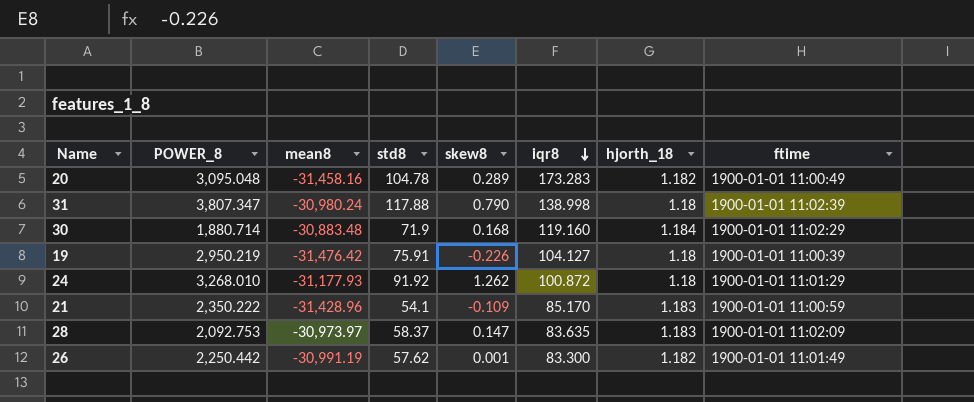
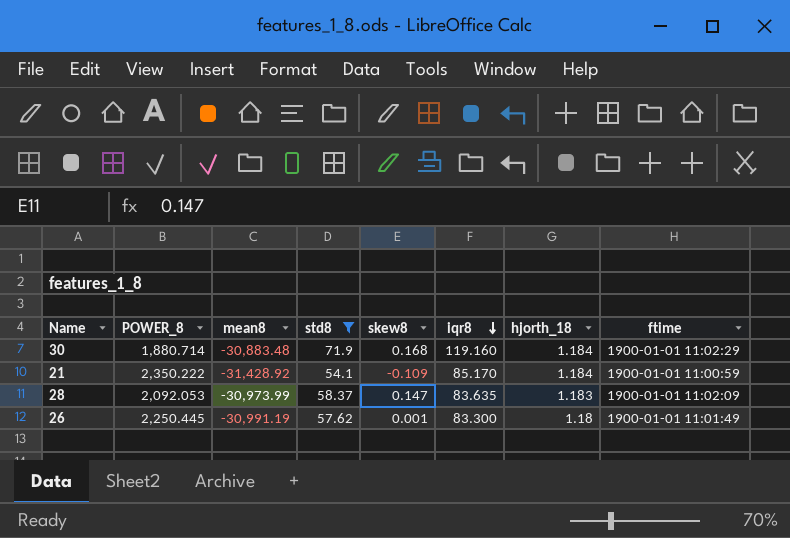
filter: none -> std8 <= 71.9
21 | mean8: -31,428.96 -> -31,428.92
21 | hjorth_18: 1.183 -> 1.184
28 | POWER_8: 2,092.753 -> 2,092.053
28 | mean8: -30,973.97 -> -30,973.99
26 | POWER_8: 2,250.442 -> 2,250.445
26 | hjorth_18: 1.182 -> 1.18

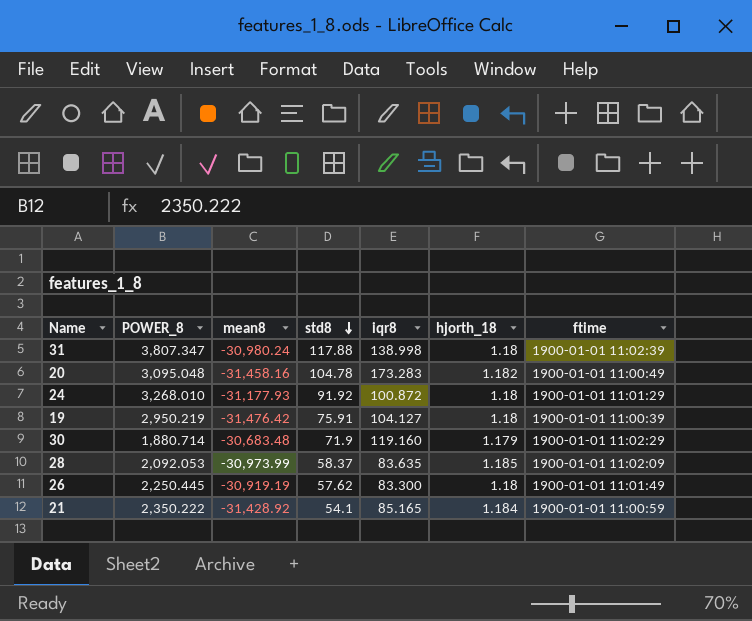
filter: std8 <= 71.9 -> none
row order: iqr8 descending -> std8 descending
column skew8 | position: 5 -> none
30 | mean8: -30,883.48 -> -30,683.48
30 | hjorth_18: 1.184 -> 1.179
28 | hjorth_18: 1.183 -> 1.185
26 | mean8: -30,991.19 -> -30,919.19
21 | iqr8: 85.170 -> 85.165

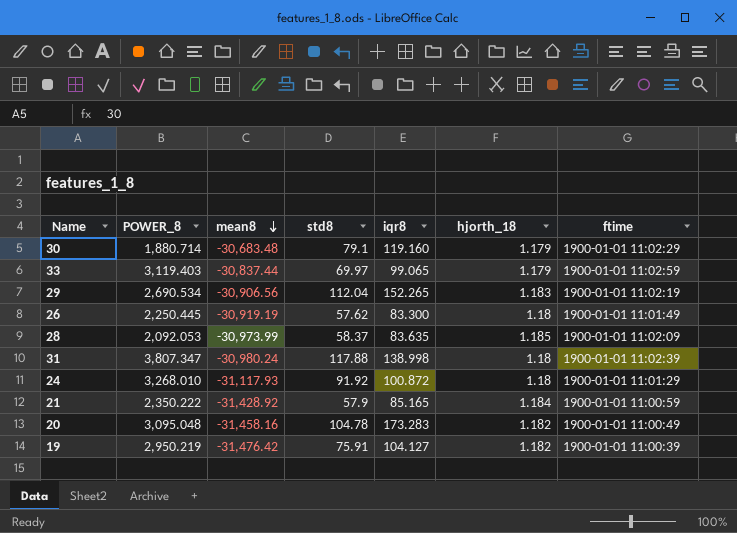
row order: std8 descending -> mean8 descending
30 | std8: 71.9 -> 79.1
row 33: none -> 3,119.403 | -30,837.44 | 69.97 | 99.065 | 1.179 | 1900-01-01 11:02:59
row 29: none -> 2,690.534 | -30,906.56 | 112.04 | 152.265 | 1.183 | 1900-01-01 11:02:19
24 | mean8: -31,177.93 -> -31,117.93
21 | std8: 54.1 -> 57.9
19 | hjorth_18: 1.18 -> 1.182

